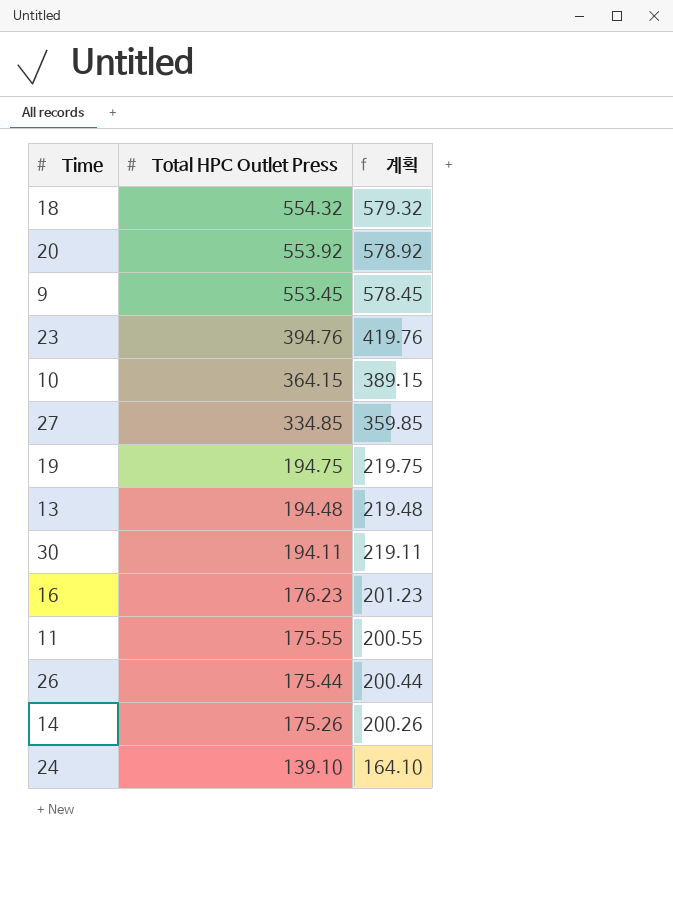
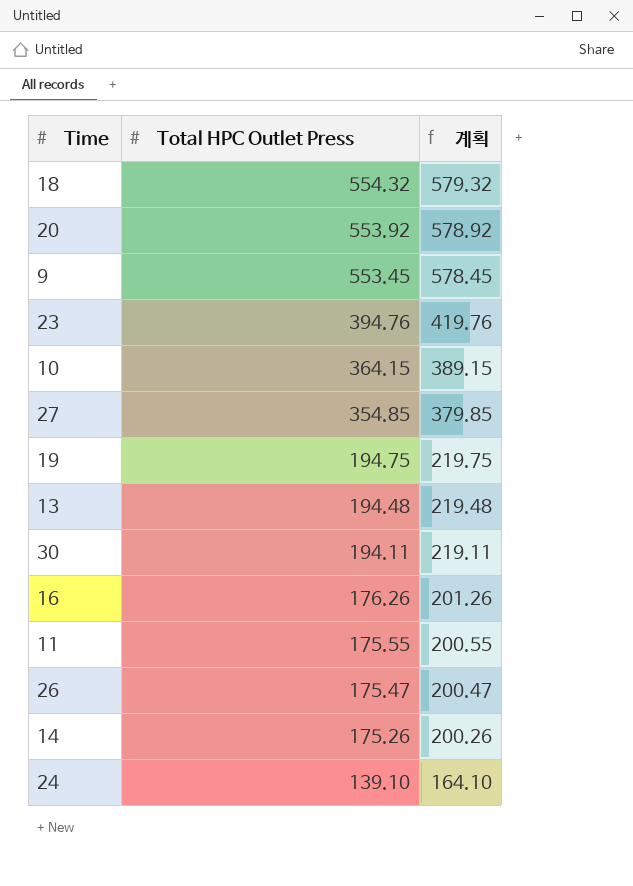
27 | Total HPC Outlet Press: 334.85 -> 354.85
27 | 계획: 359.85 -> 379.85
16 | Total HPC Outlet Press: 176.23 -> 176.26
16 | 계획: 201.23 -> 201.26
26 | Total HPC Outlet Press: 175.44 -> 175.47
26 | 계획: 200.44 -> 200.47

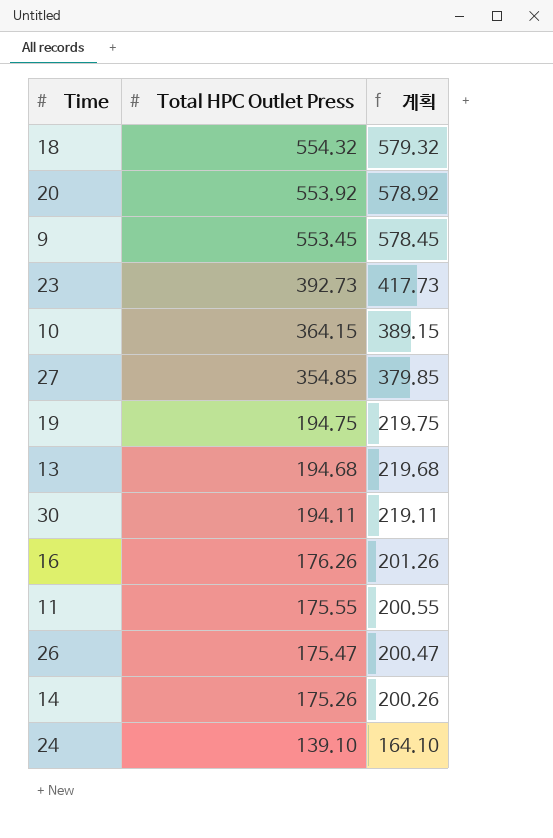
23 | Total HPC Outlet Press: 394.76 -> 392.73
23 | 계획: 419.76 -> 417.73
13 | Total HPC Outlet Press: 194.48 -> 194.68
13 | 계획: 219.48 -> 219.68

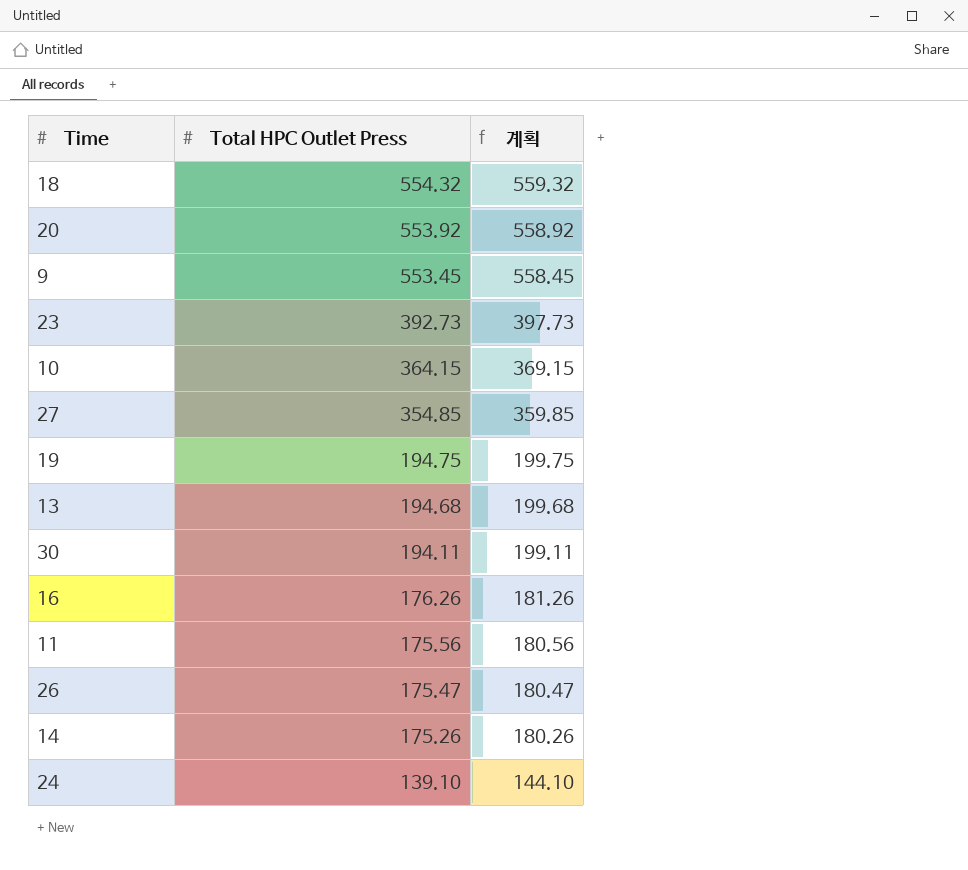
column 계획 | formula: [Total HPC Outlet Press] + 25 -> [Total HPC Outlet Press] + 5
11 | Total HPC Outlet Press: 175.55 -> 175.56

